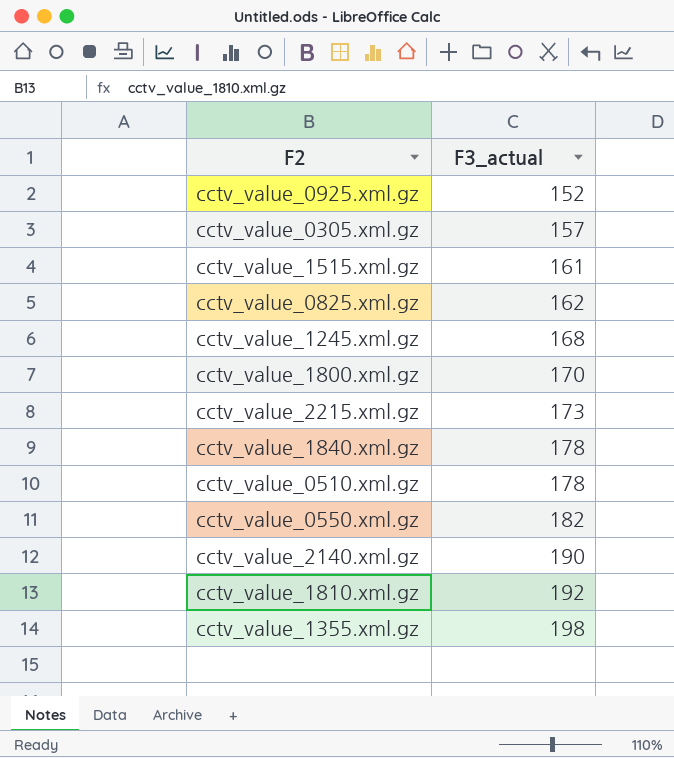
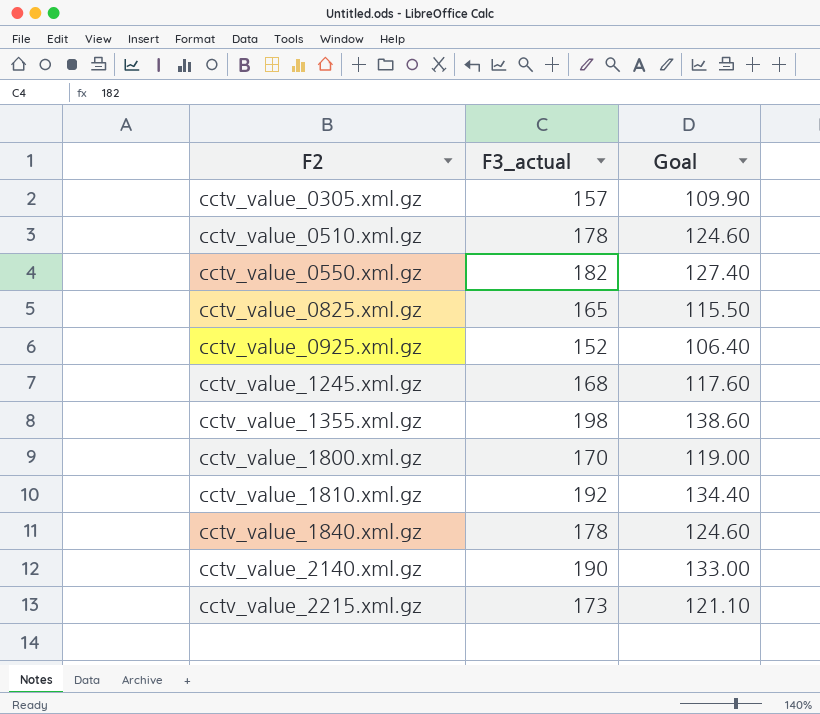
row order: F3_actual ascending -> F2 ascending
column Goal | formula: none -> [F3_actual] * 0.7
row cctv_value_1515.xml.gz: 161 -> none
cctv_value_0825.xml.gz | F3_actual: 162 -> 165

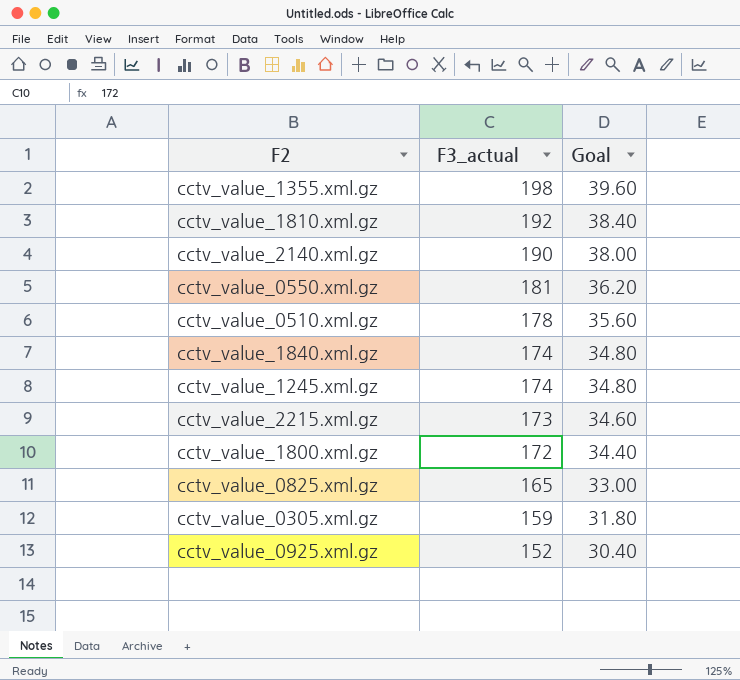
row order: F2 ascending -> F3_actual descending
column Goal | formula: [F3_actual] * 0.7 -> [F3_actual] * 0.2
cctv_value_0550.xml.gz | F3_actual: 182 -> 181
cctv_value_1840.xml.gz | F3_actual: 178 -> 174
cctv_value_1245.xml.gz | F3_actual: 168 -> 174
cctv_value_1800.xml.gz | F3_actual: 170 -> 172
cctv_value_0305.xml.gz | F3_actual: 157 -> 159

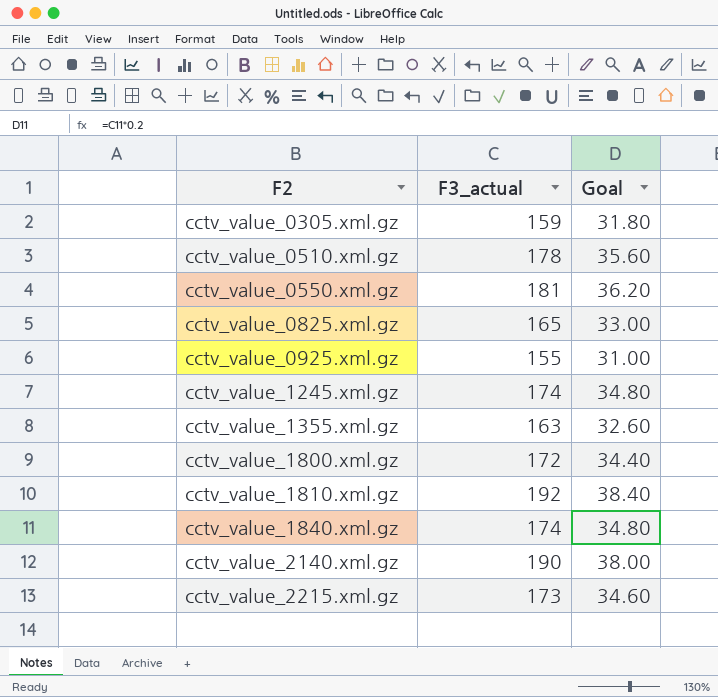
row order: F3_actual descending -> F2 ascending
cctv_value_0925.xml.gz | F3_actual: 152 -> 155
cctv_value_0925.xml.gz | Goal: 30.40 -> 31.00
cctv_value_1355.xml.gz | F3_actual: 198 -> 163
cctv_value_1355.xml.gz | Goal: 39.60 -> 32.60

